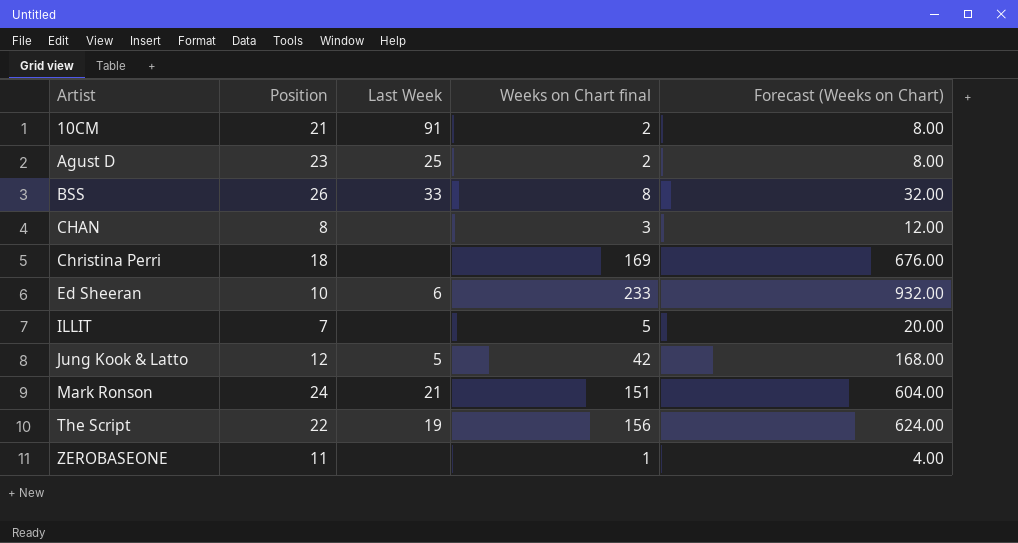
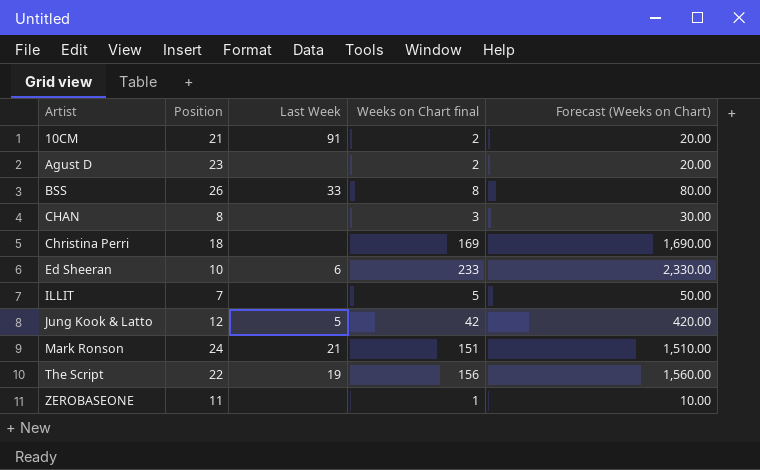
column Forecast (Weeks on Chart) | formula: [Weeks on Chart final] * 4 -> [Weeks on Chart final] * 10
Agust D | Last Week: 25 -> none

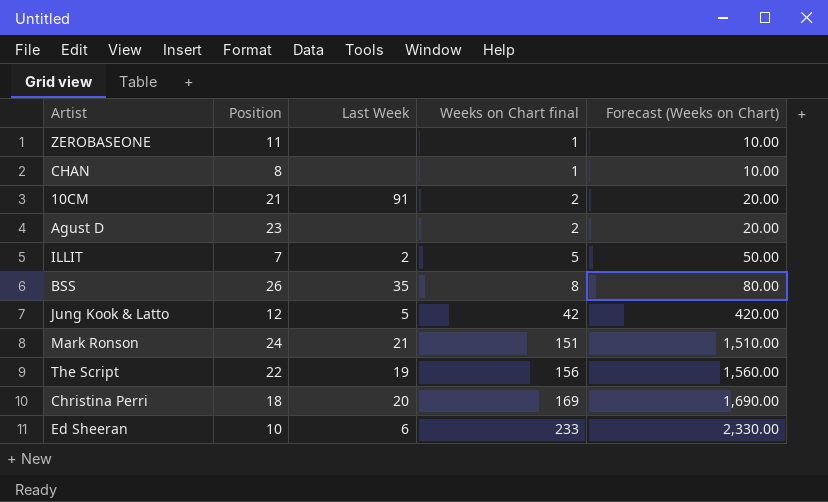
row order: Artist ascending -> Weeks on Chart final ascending
CHAN | Weeks on Chart final: 3 -> 1
CHAN | Forecast (Weeks on Chart): 30.00 -> 10.00
ILLIT | Last Week: none -> 2
BSS | Last Week: 33 -> 35
Christina Perri | Last Week: none -> 20

